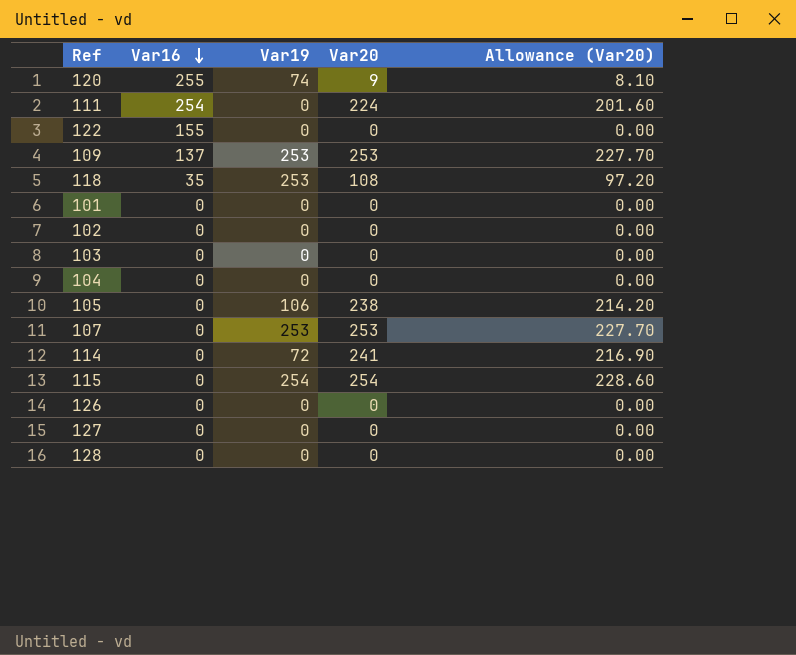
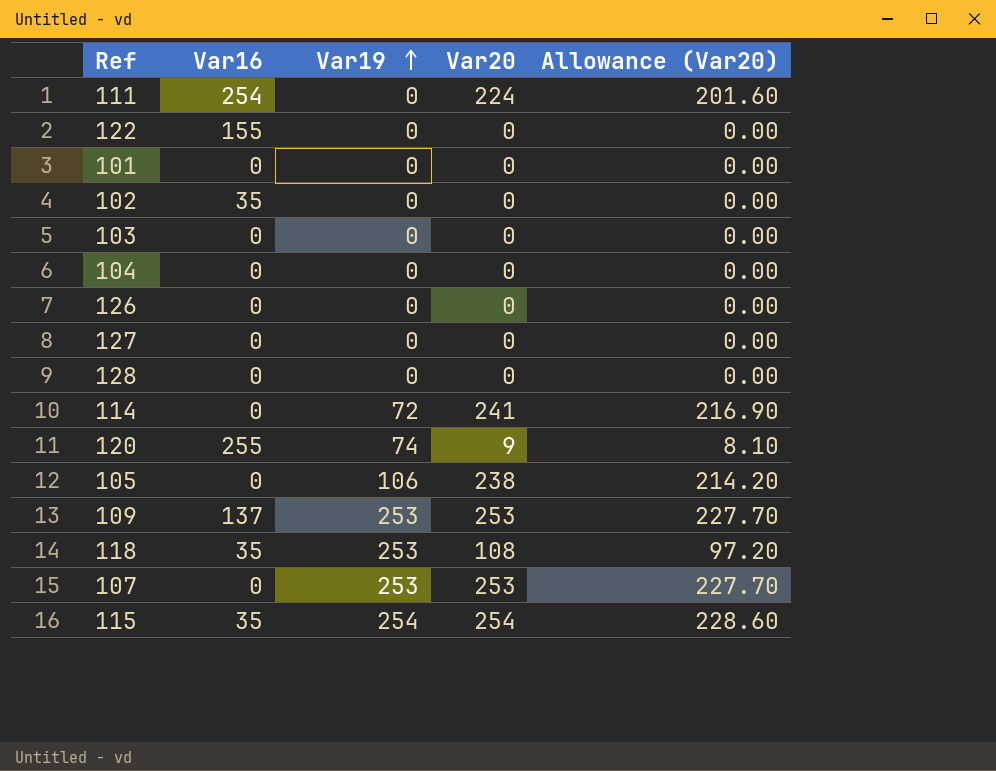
row order: Var16 descending -> Var19 ascending
102 | Var16: 0 -> 35
115 | Var16: 0 -> 35

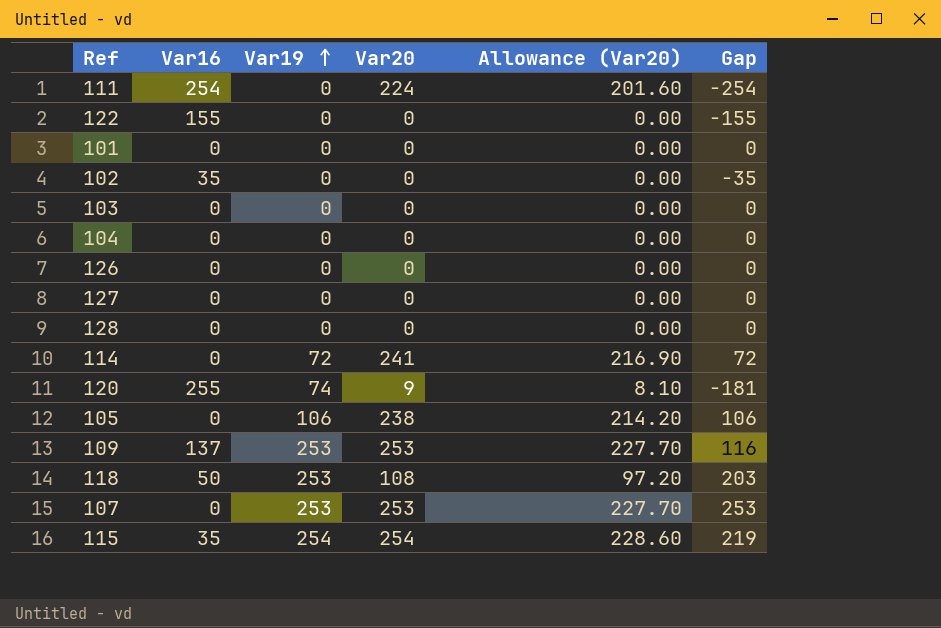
column Gap | formula: none -> [Var19] - [Var16]
118 | Var16: 35 -> 50

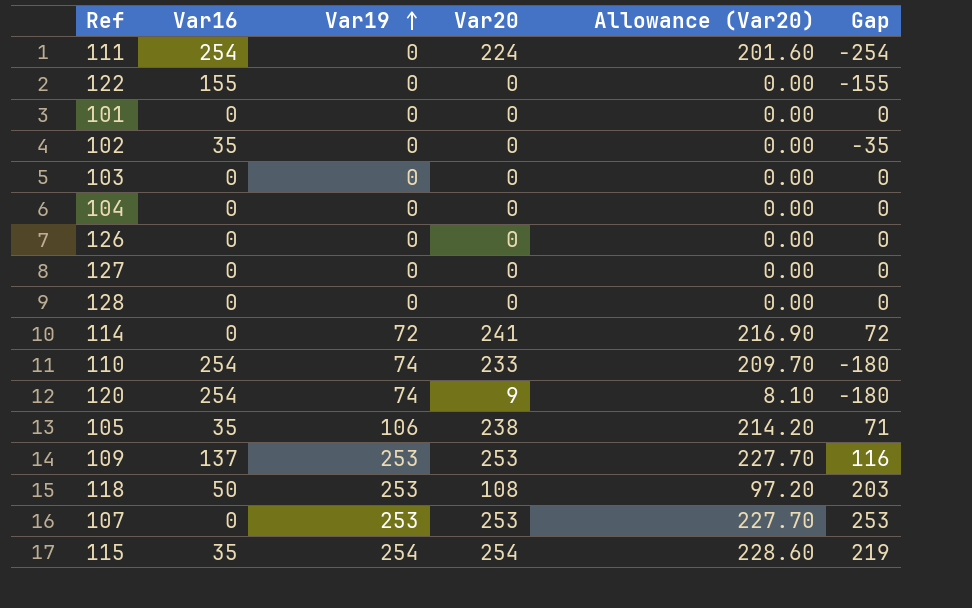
row 110: none -> 254 | 74 | 233 | 209.70 | -180
120 | Var16: 255 -> 254
120 | Gap: -181 -> -180
105 | Var16: 0 -> 35
105 | Gap: 106 -> 71

